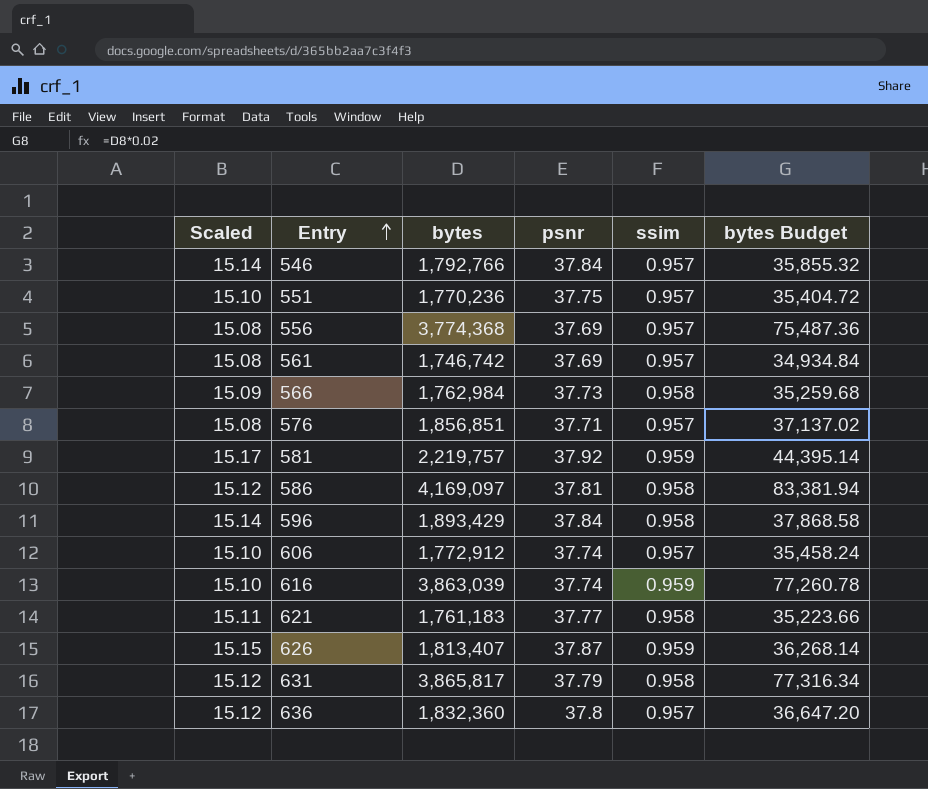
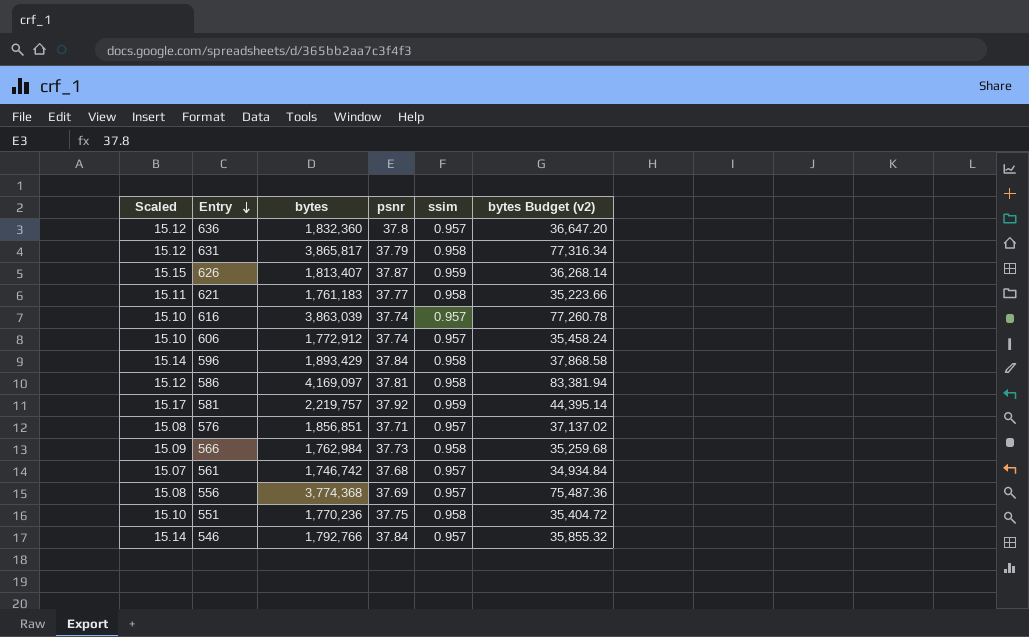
row order: Entry ascending -> Entry descending
column name: bytes Budget -> bytes Budget (v2)
616 | ssim: 0.959 -> 0.957
561 | Scaled: 15.08 -> 15.07
561 | psnr: 37.69 -> 37.68
551 | ssim: 0.957 -> 0.958

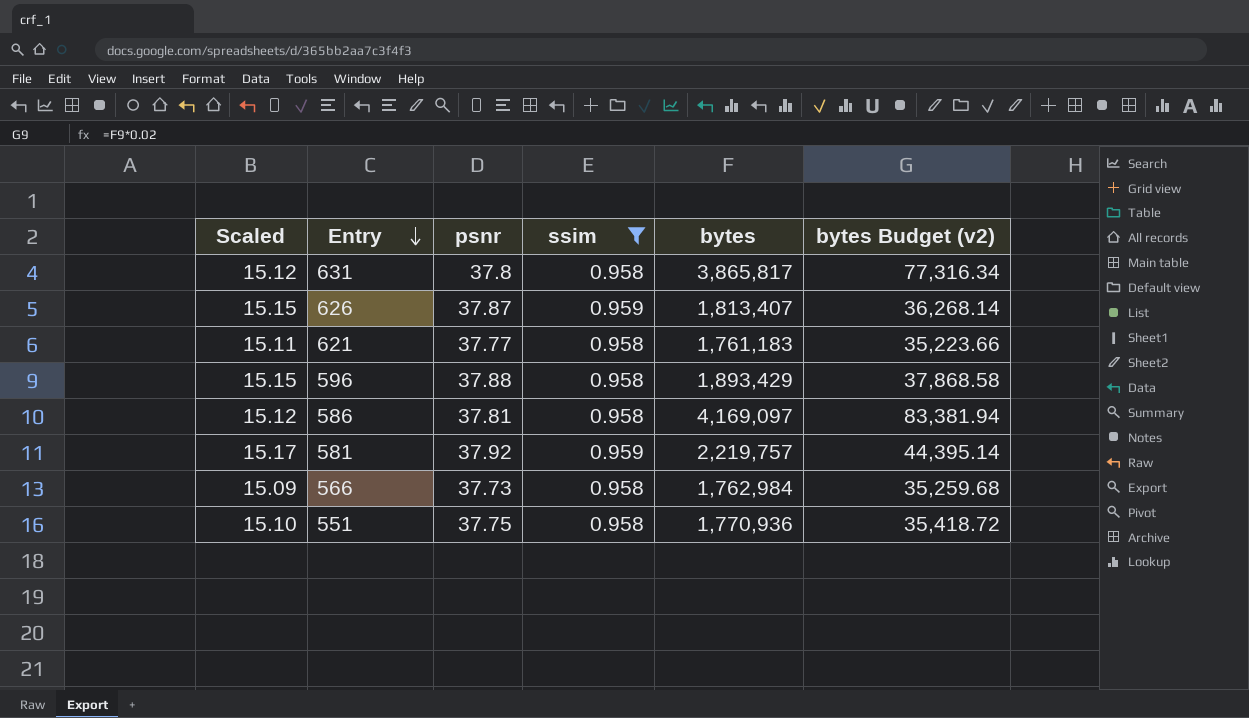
filter: none -> ssim != 0.957
column bytes | position: 3 -> 5
631 | psnr: 37.79 -> 37.8
596 | Scaled: 15.14 -> 15.15
596 | psnr: 37.84 -> 37.88
551 | bytes: 1,770,236 -> 1,770,936
551 | bytes Budget (v2): 35,404.72 -> 35,418.72

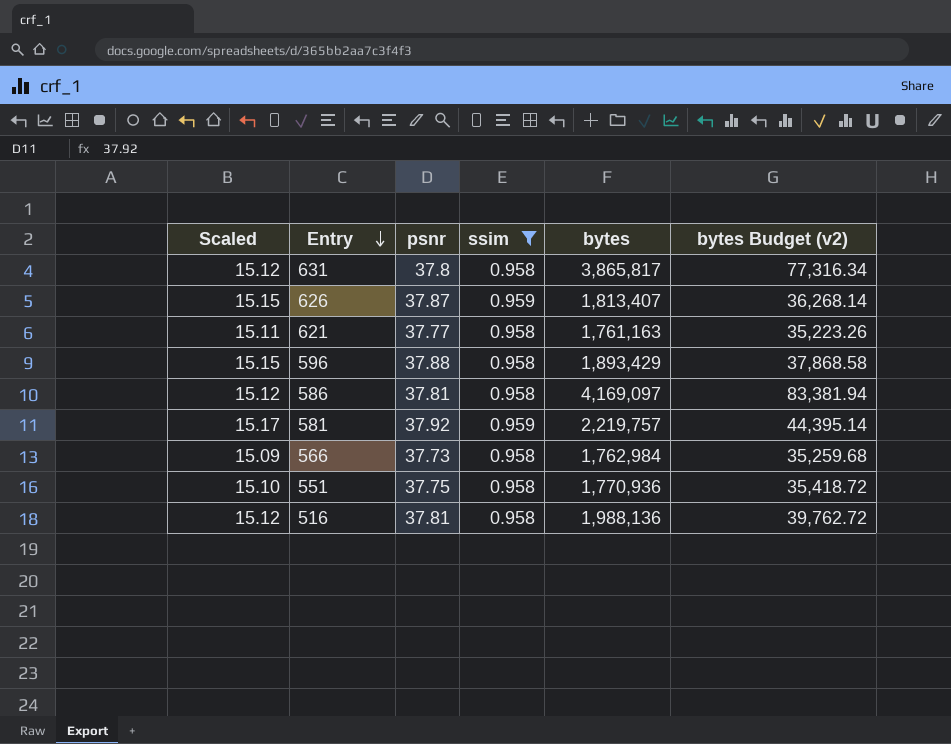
621 | bytes: 1,761,183 -> 1,761,163
621 | bytes Budget (v2): 35,223.66 -> 35,223.26
row 516: none -> 15.12 | 37.81 | 0.958 | 1,988,136 | 39,762.72

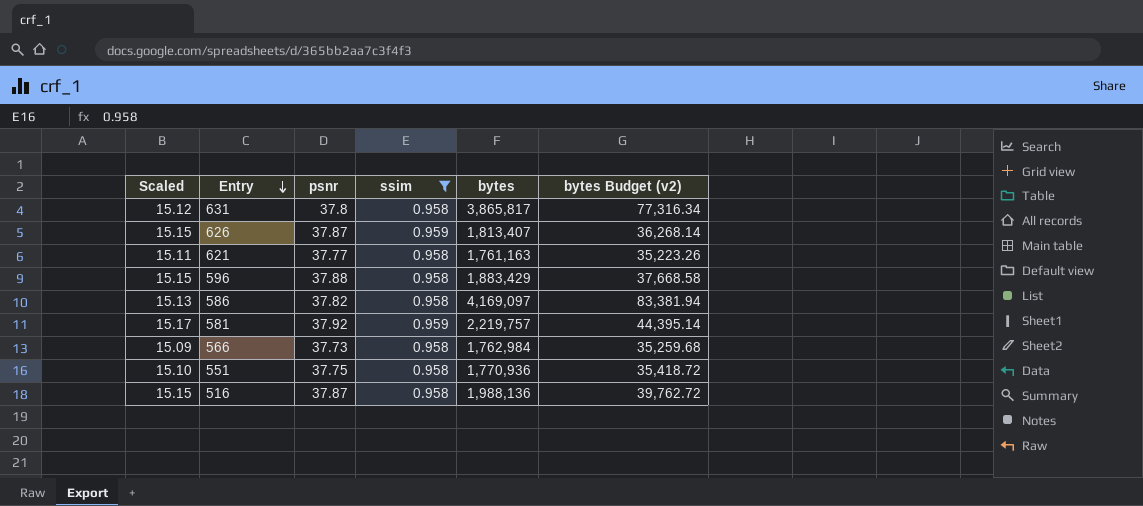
596 | bytes: 1,893,429 -> 1,883,429
596 | bytes Budget (v2): 37,868.58 -> 37,668.58
586 | Scaled: 15.12 -> 15.13
586 | psnr: 37.81 -> 37.82
516 | Scaled: 15.12 -> 15.15
516 | psnr: 37.81 -> 37.87

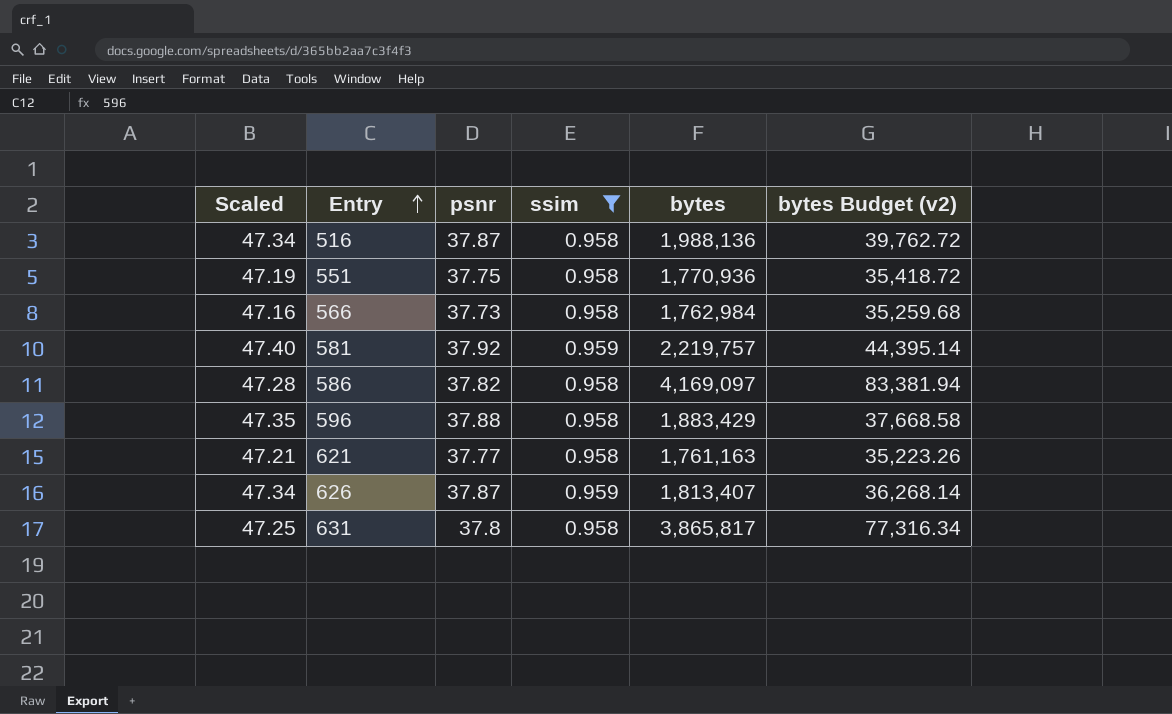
row order: Entry descending -> Entry ascending
column Scaled | formula: [psnr] * 0.4 -> [psnr] * 1.25

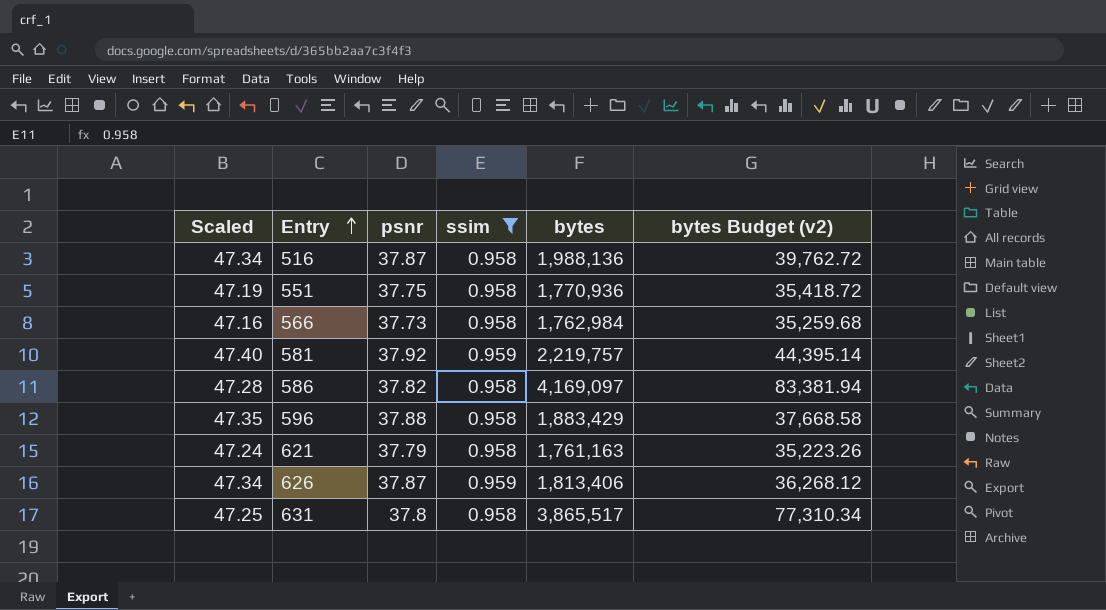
621 | Scaled: 47.21 -> 47.24
621 | psnr: 37.77 -> 37.79
626 | bytes: 1,813,407 -> 1,813,406
626 | bytes Budget (v2): 36,268.14 -> 36,268.12
631 | bytes: 3,865,817 -> 3,865,517
631 | bytes Budget (v2): 77,316.34 -> 77,310.34

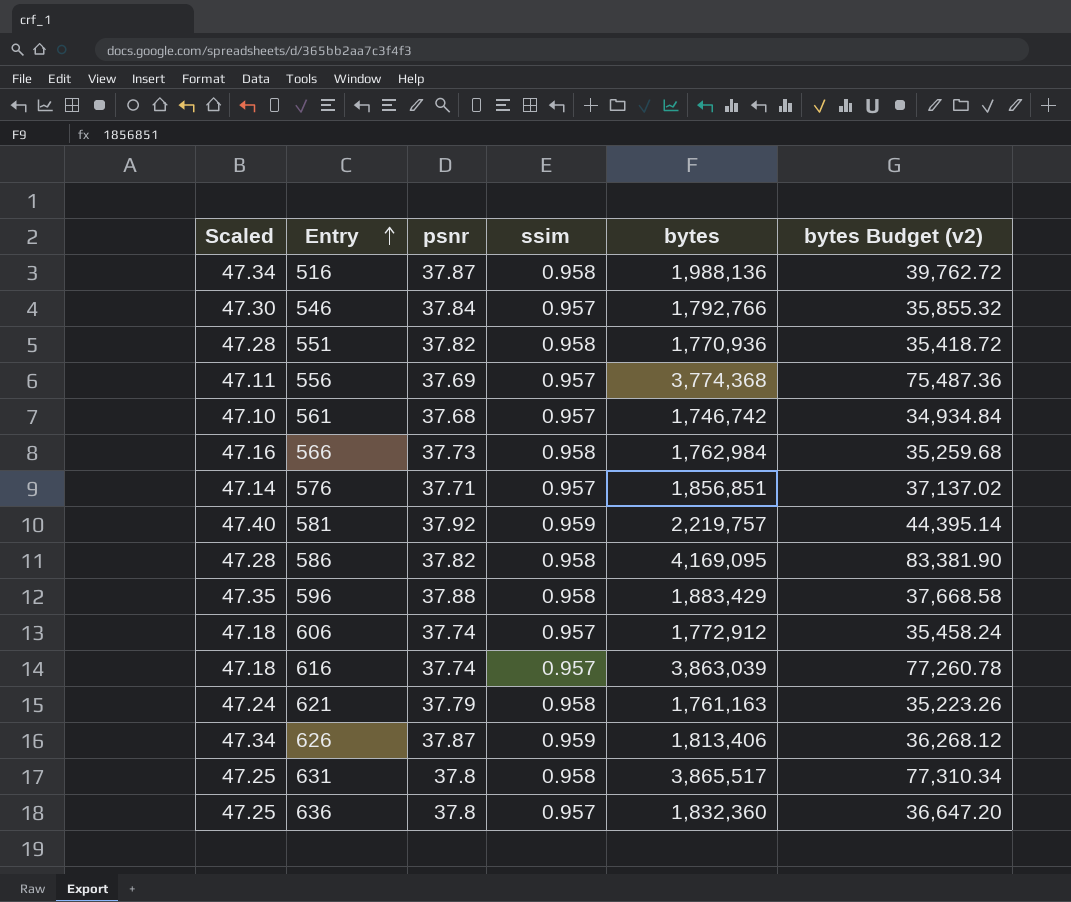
filter: ssim != 0.957 -> none
551 | Scaled: 47.19 -> 47.28
551 | psnr: 37.75 -> 37.82
586 | bytes: 4,169,097 -> 4,169,095
586 | bytes Budget (v2): 83,381.94 -> 83,381.90

